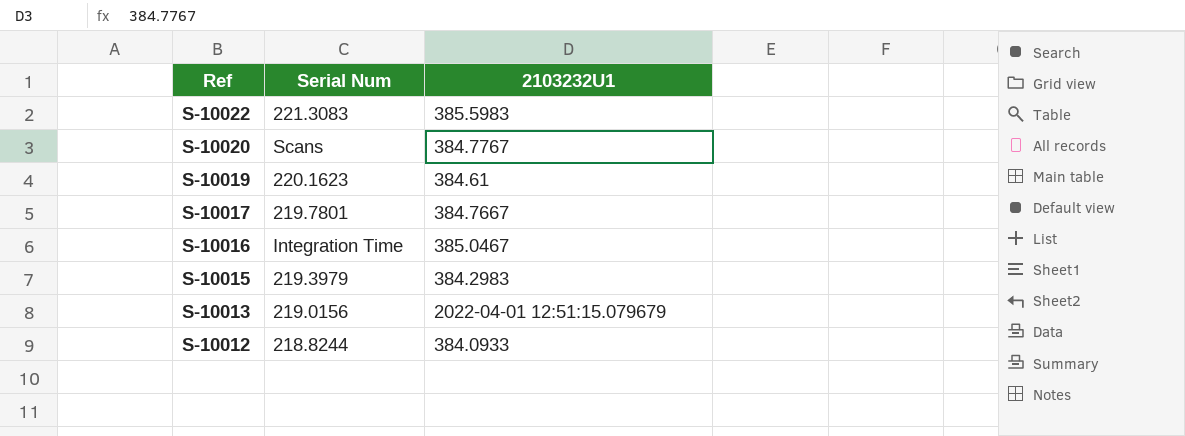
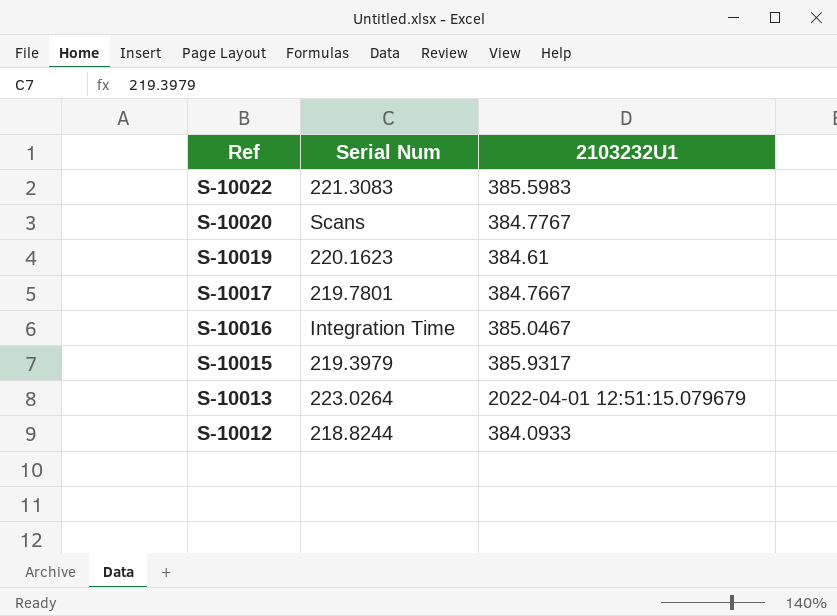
S-10015 | 2103232U1: 384.2983 -> 385.9317
S-10013 | Serial Num: 219.0156 -> 223.0264

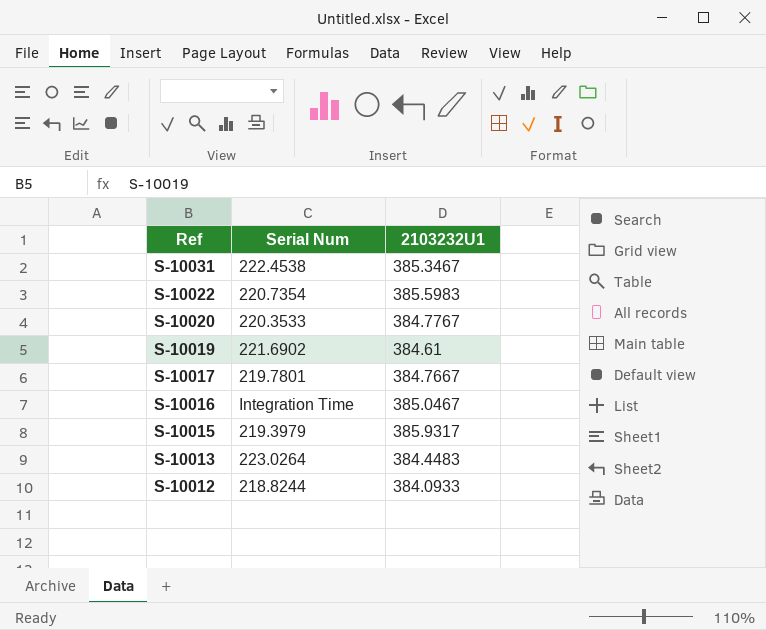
row S-10031: none -> 222.4538 | 385.3467
S-10022 | Serial Num: 221.3083 -> 220.7354
S-10020 | Serial Num: Scans -> 220.3533
S-10019 | Serial Num: 220.1623 -> 221.6902
S-10013 | 2103232U1: 2022-04-01 12:51:15.079679 -> 384.4483

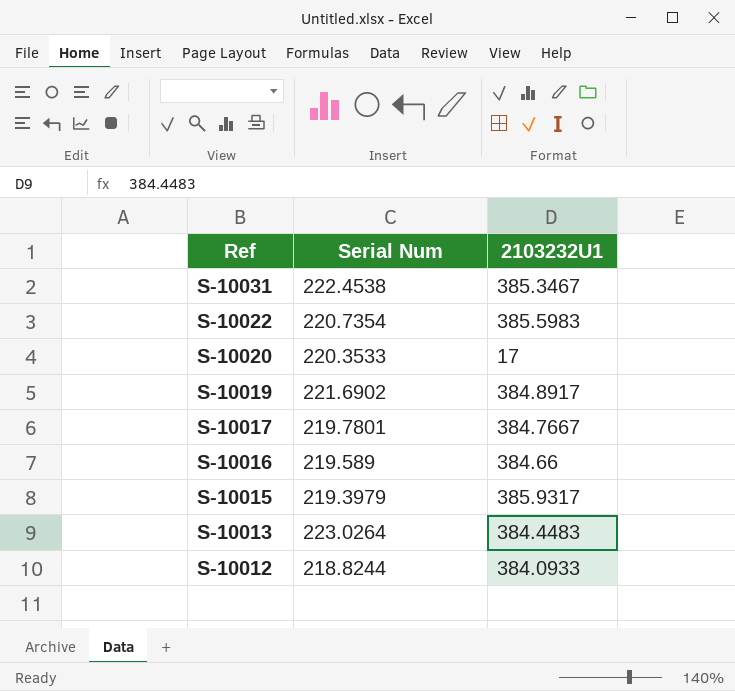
S-10020 | 2103232U1: 384.7767 -> 17
S-10019 | 2103232U1: 384.61 -> 384.8917
S-10016 | Serial Num: Integration Time -> 219.589
S-10016 | 2103232U1: 385.0467 -> 384.66

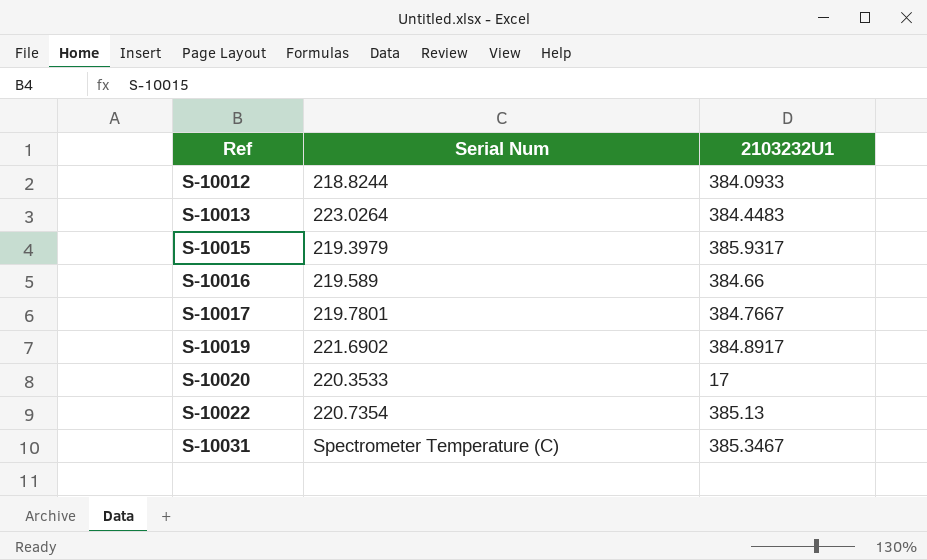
row order: Ref descending -> Ref ascending
S-10022 | 2103232U1: 385.5983 -> 385.13
S-10031 | Serial Num: 222.4538 -> Spectrometer Temperature (C)

